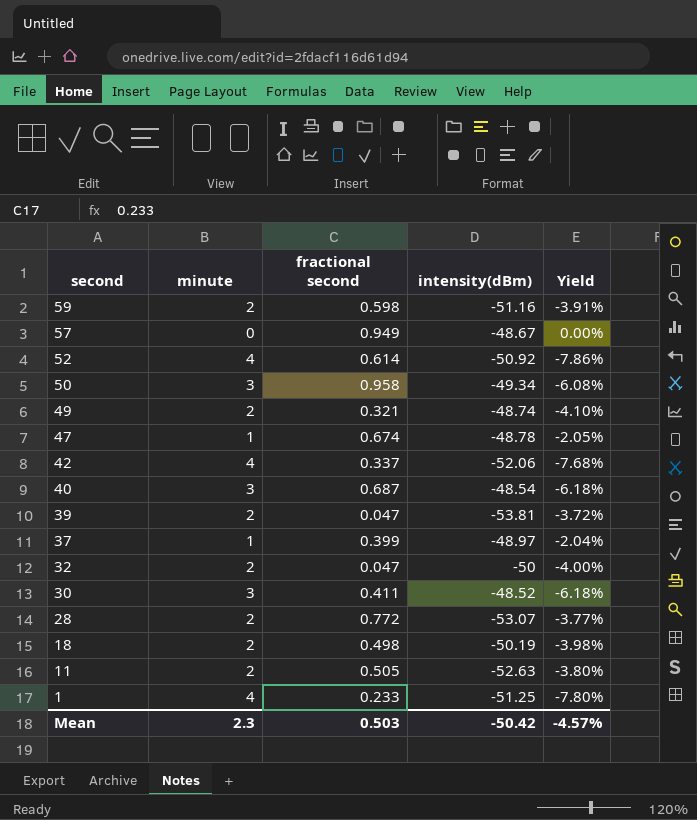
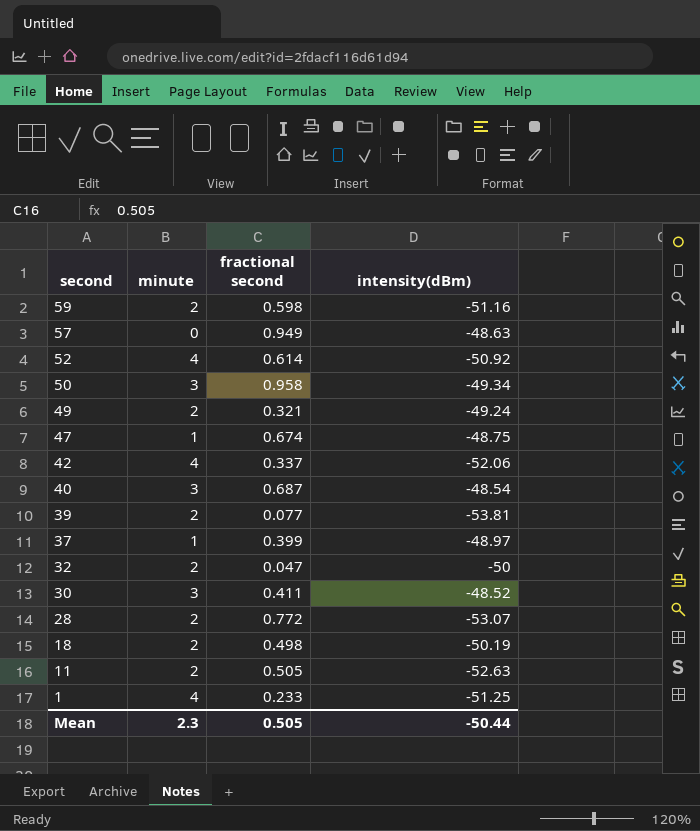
column Yield | formula: [minute] / [intensity(dBm)] -> none
57 | intensity(dBm): -48.67 -> -48.63
49 | intensity(dBm): -48.74 -> -49.24
47 | intensity(dBm): -48.78 -> -48.75
39 | fractional second: 0.047 -> 0.077
Mean | fractional second: 0.503 -> 0.505
Mean | intensity(dBm): -50.42 -> -50.44

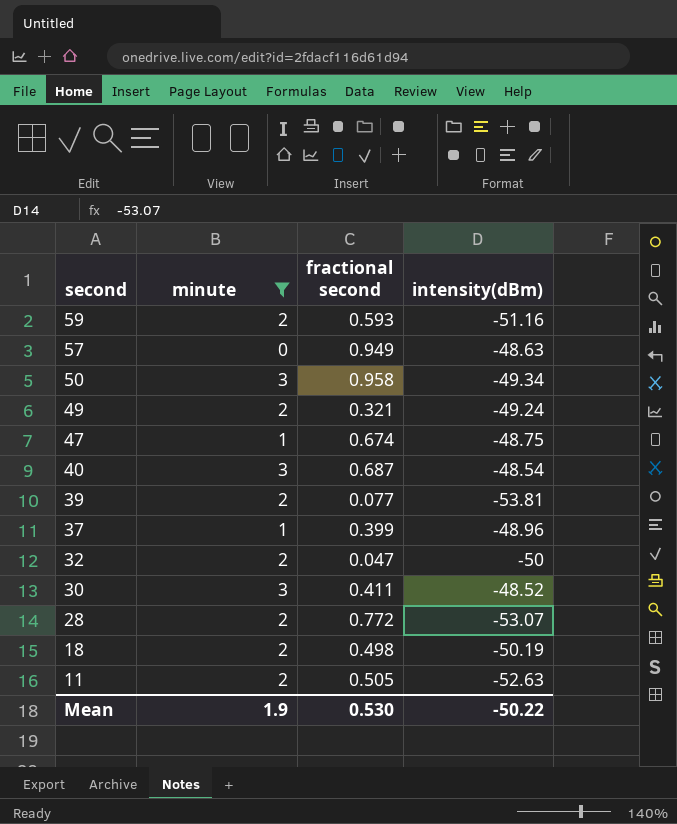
filter: none -> minute != 4
59 | fractional second: 0.598 -> 0.593
37 | intensity(dBm): -48.97 -> -48.96
Mean | minute: 2.3 -> 1.9
Mean | fractional second: 0.505 -> 0.530
Mean | intensity(dBm): -50.44 -> -50.22

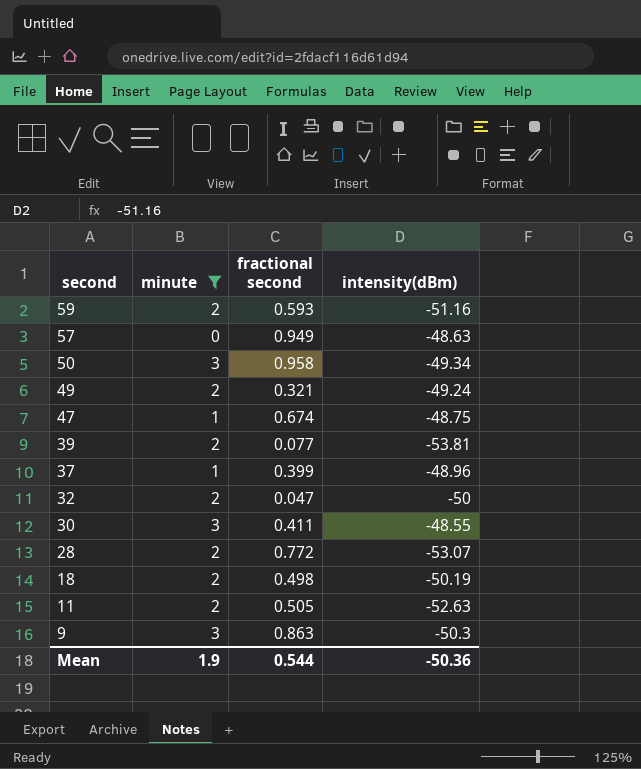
row 40: 3 | 0.687 | -48.54 -> none
30 | intensity(dBm): -48.52 -> -48.55
row 9: none -> 3 | 0.863 | -50.3
Mean | fractional second: 0.530 -> 0.544
Mean | intensity(dBm): -50.22 -> -50.36

